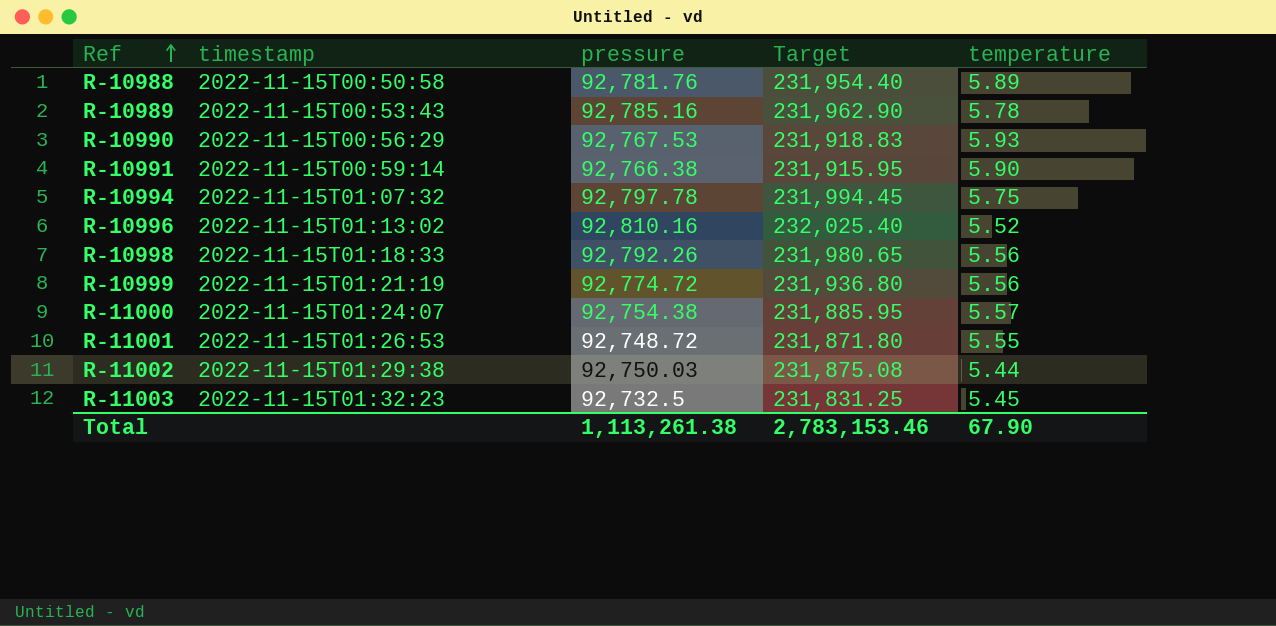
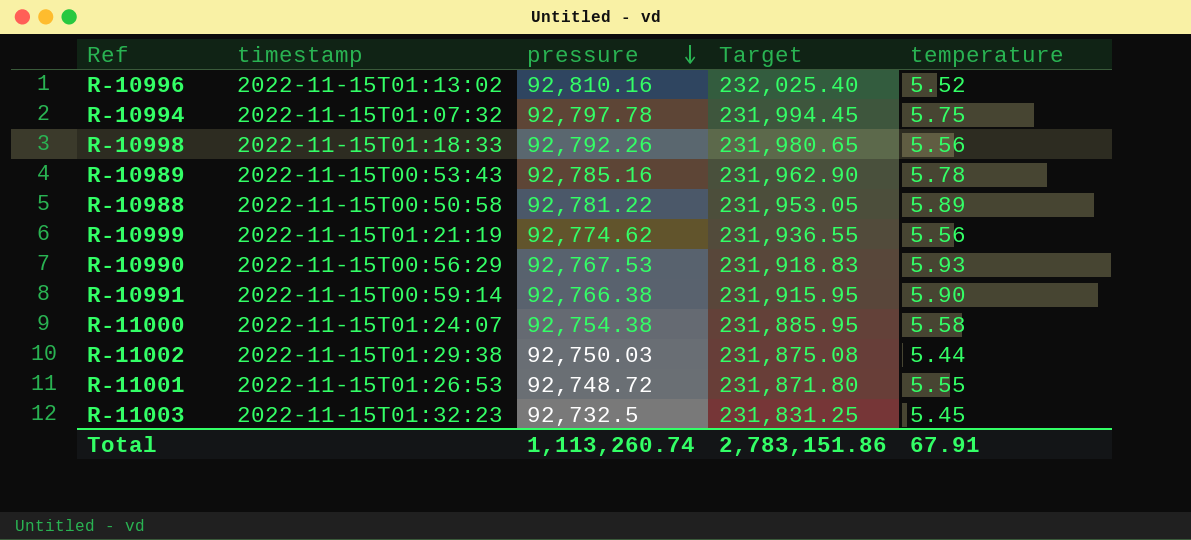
row order: Ref ascending -> pressure descending
R-10988 | pressure: 92,781.76 -> 92,781.22
R-10988 | Target: 231,954.40 -> 231,953.05
R-10999 | pressure: 92,774.72 -> 92,774.62
R-10999 | Target: 231,936.80 -> 231,936.55
R-11000 | temperature: 5.57 -> 5.58
Total | pressure: 1,113,261.38 -> 1,113,260.74
Total | Target: 2,783,153.46 -> 2,783,151.86
Total | temperature: 67.90 -> 67.91

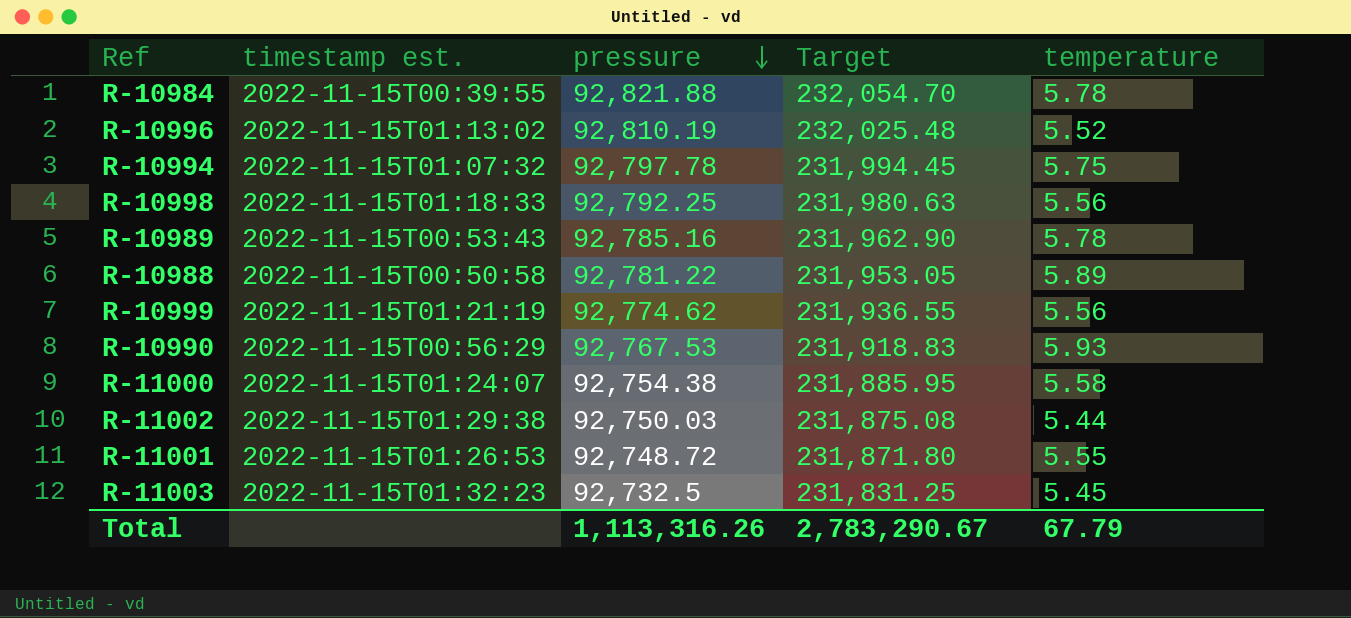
column name: timestamp -> timestamp est.
row R-10991: 2022-11-15T00:59:14 | 92,766.38 | 231,915.95 | 5.90 -> none
row R-10984: none -> 2022-11-15T00:39:55 | 92,821.88 | 232,054.70 | 5.78
R-10996 | pressure: 92,810.16 -> 92,810.19
R-10996 | Target: 232,025.40 -> 232,025.48
R-10998 | pressure: 92,792.26 -> 92,792.25
R-10998 | Target: 231,980.65 -> 231,980.63
Total | pressure: 1,113,260.74 -> 1,113,316.26
Total | Target: 2,783,151.86 -> 2,783,290.67
Total | temperature: 67.91 -> 67.79

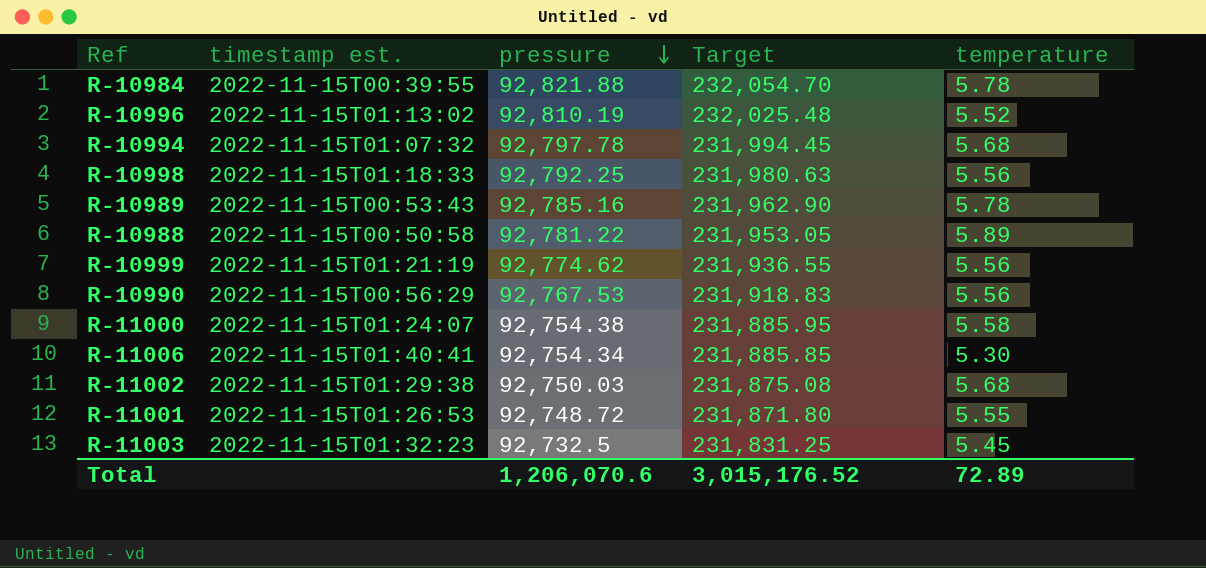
R-10994 | temperature: 5.75 -> 5.68
R-10990 | temperature: 5.93 -> 5.56
row R-11006: none -> 2022-11-15T01:40:41 | 92,754.34 | 231,885.85 | 5.30
R-11002 | temperature: 5.44 -> 5.68
Total | pressure: 1,113,316.26 -> 1,206,070.6
Total | Target: 2,783,290.67 -> 3,015,176.52
Total | temperature: 67.79 -> 72.89

